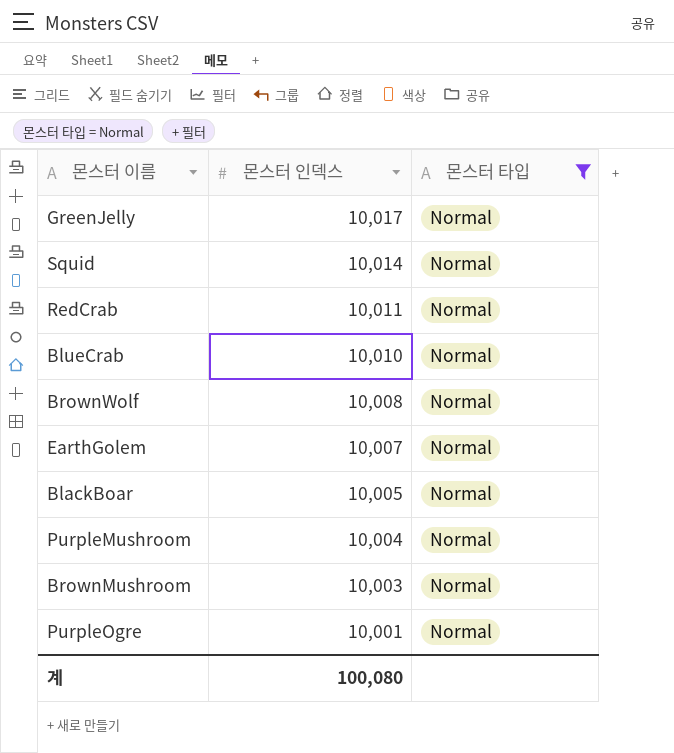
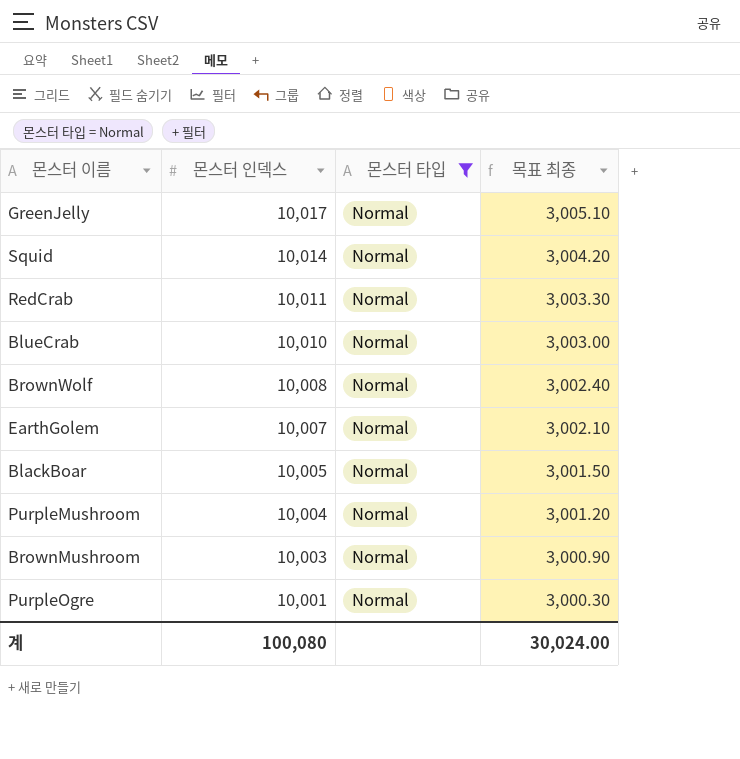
column 목표 최종 | formula: none -> [몬스터 인덱스] * 0.3

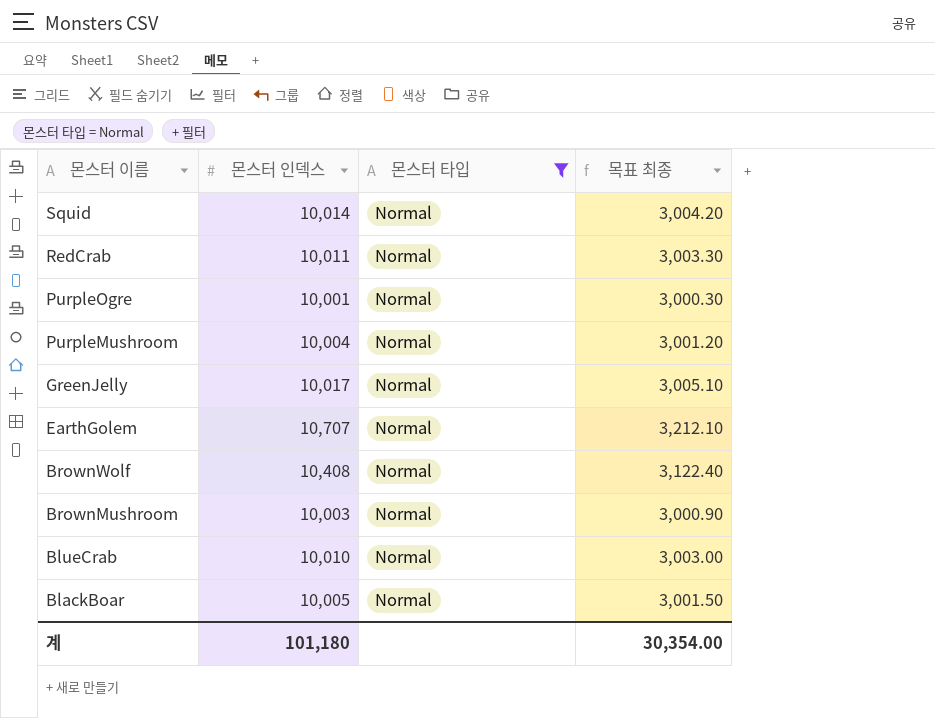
row order: 몬스터 인덱스 descending -> 몬스터 이름 descending
EarthGolem | 몬스터 인덱스: 10,007 -> 10,707
EarthGolem | 목표 최종: 3,002.10 -> 3,212.10
BrownWolf | 몬스터 인덱스: 10,008 -> 10,408
BrownWolf | 목표 최종: 3,002.40 -> 3,122.40
계 | 몬스터 인덱스: 100,080 -> 101,180
계 | 목표 최종: 30,024.00 -> 30,354.00

